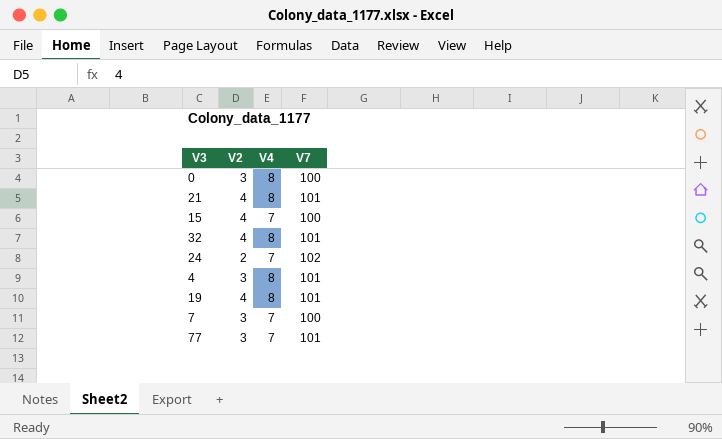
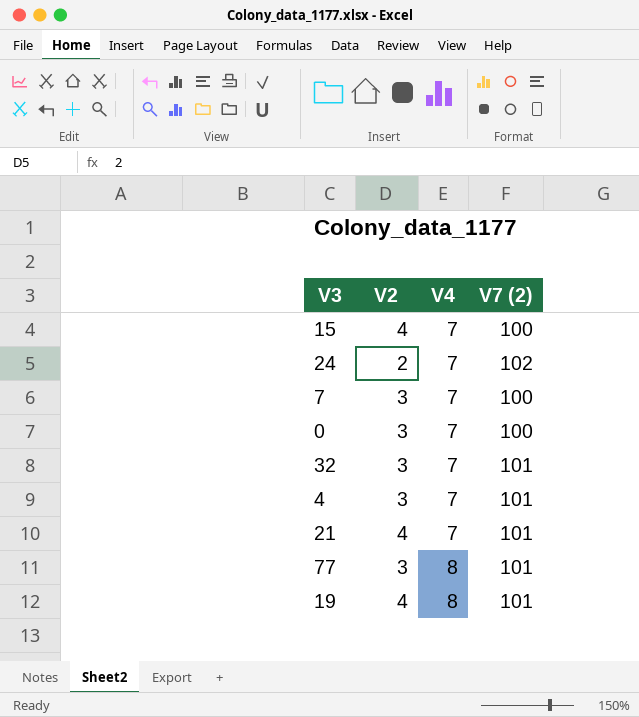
row order: none -> V4 ascending
column name: V7 -> V7 (2)
0 | V4: 8 -> 7
32 | V2: 4 -> 3
32 | V4: 8 -> 7
4 | V4: 8 -> 7
21 | V4: 8 -> 7
77 | V4: 7 -> 8

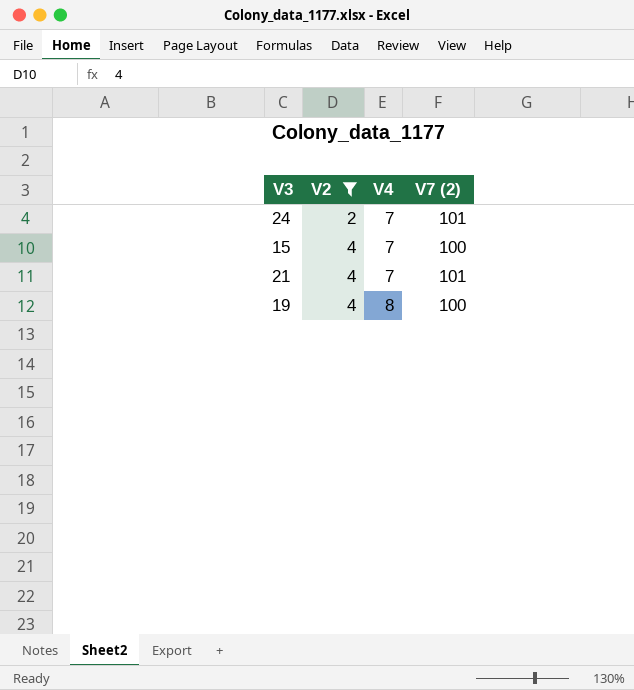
filter: none -> V2 != 3
row order: V4 ascending -> V2 ascending
24 | V7 (2): 102 -> 101
19 | V7 (2): 101 -> 100

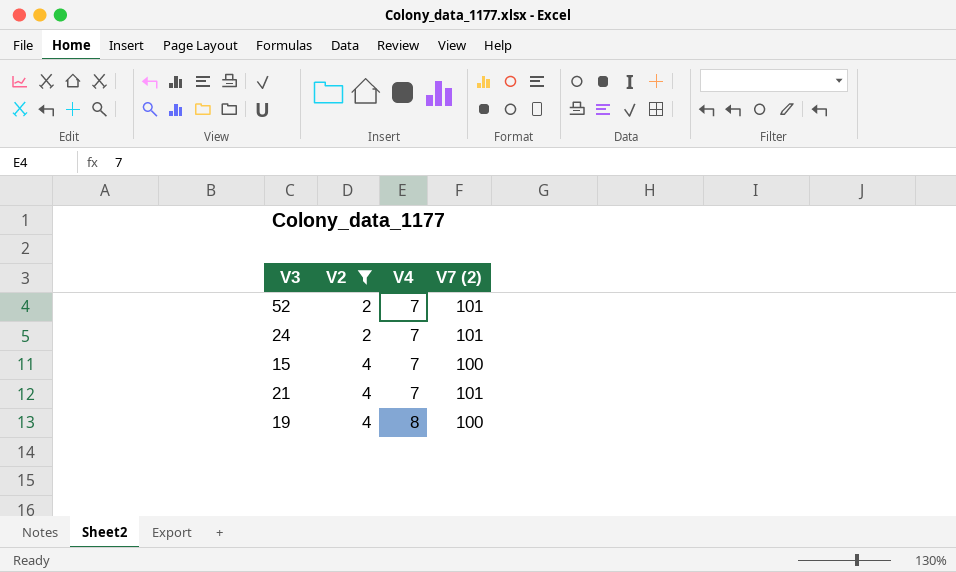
row 52: none -> 2 | 7 | 101

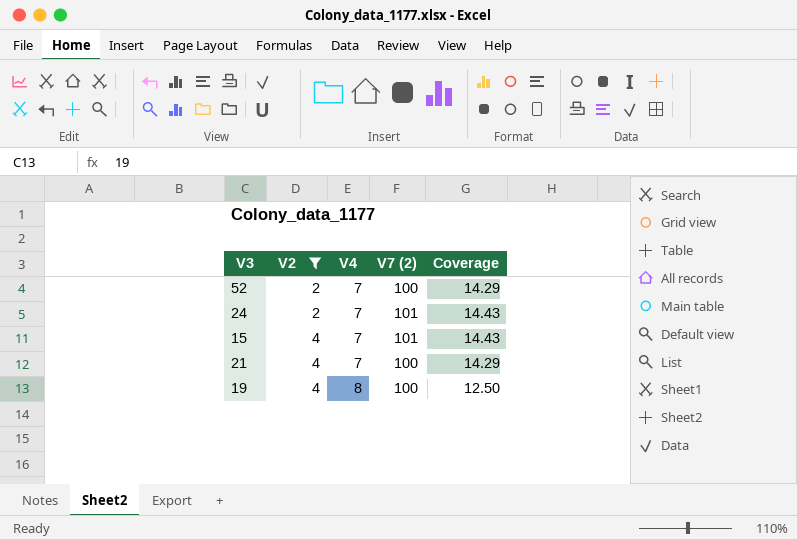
column Coverage | formula: none -> [V7 (2)] / [V4]
52 | V7 (2): 101 -> 100
15 | V7 (2): 100 -> 101
21 | V7 (2): 101 -> 100

